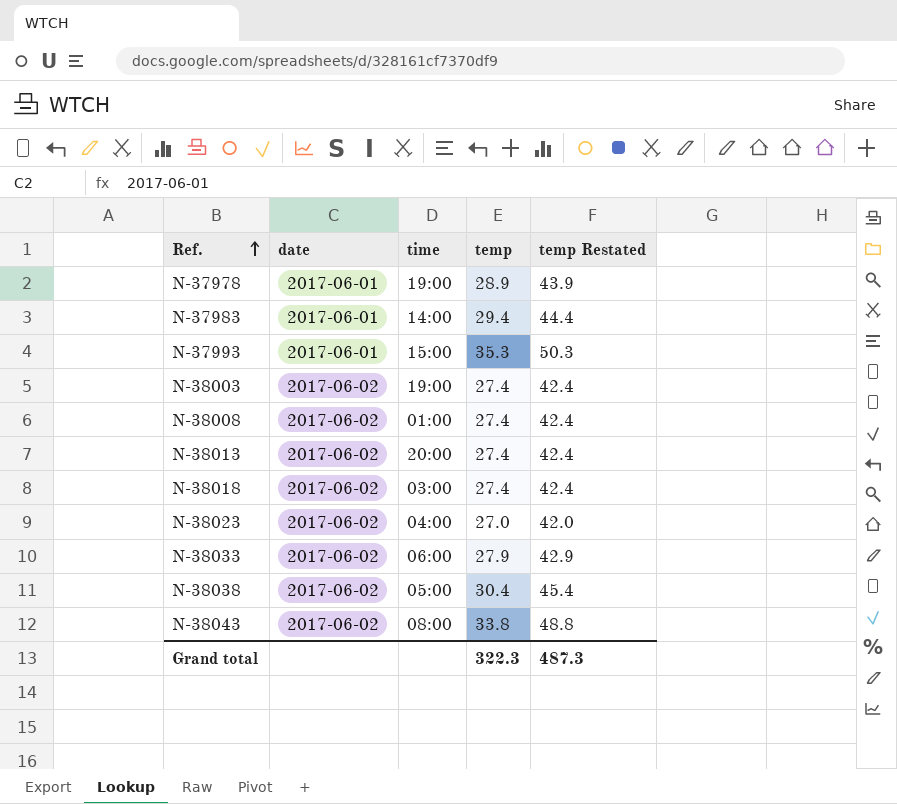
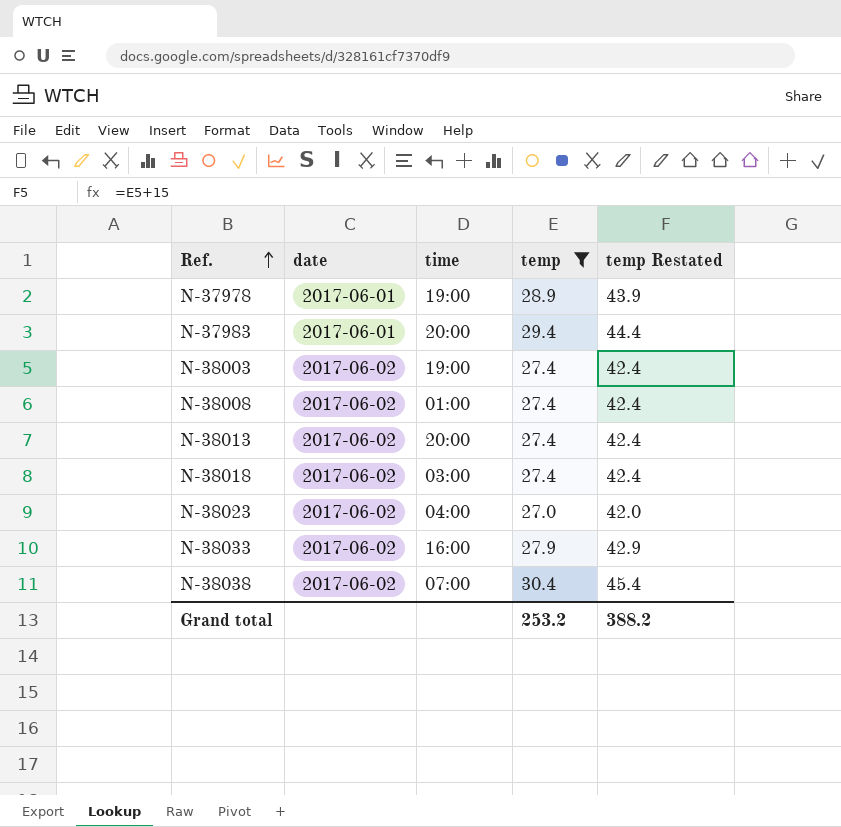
filter: none -> temp <= 30.4
N-37983 | time: 14:00 -> 20:00
N-38033 | time: 06:00 -> 16:00
N-38038 | time: 05:00 -> 07:00
Grand total | temp: 322.3 -> 253.2
Grand total | temp Restated: 487.3 -> 388.2

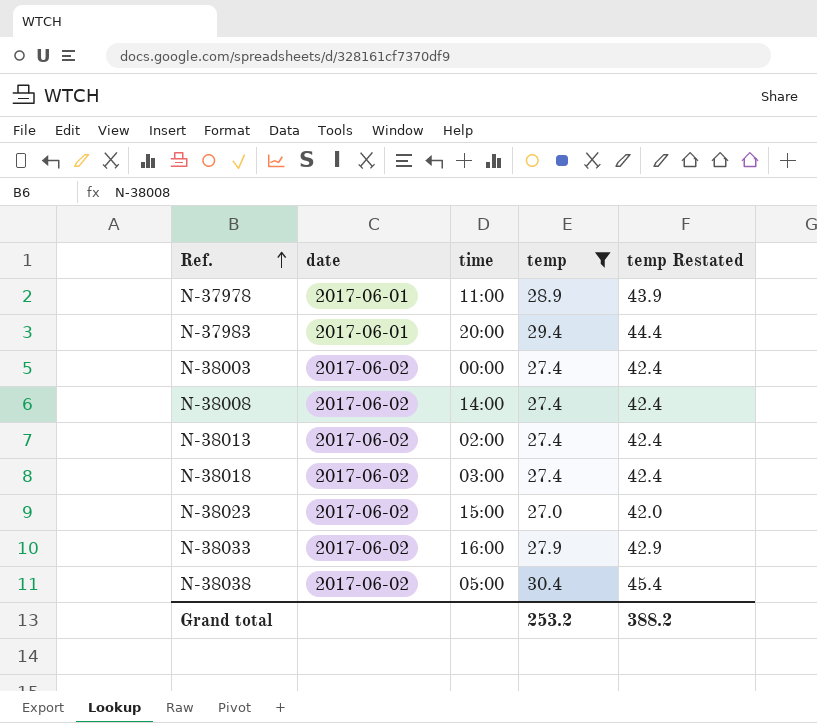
N-37978 | time: 19:00 -> 11:00
N-38003 | time: 19:00 -> 00:00
N-38008 | time: 01:00 -> 14:00
N-38013 | time: 20:00 -> 02:00
N-38023 | time: 04:00 -> 15:00
N-38038 | time: 07:00 -> 05:00

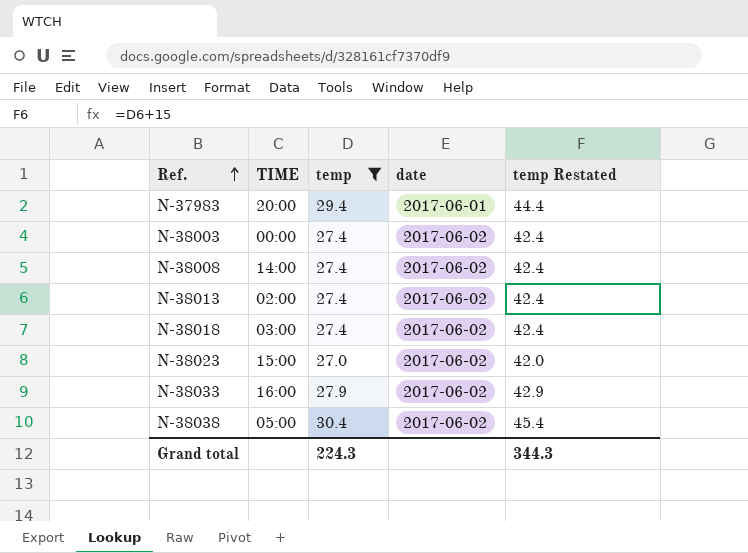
column name: time -> TIME
column date | position: 2 -> 4
row N-37978: 2017-06-01 | 11:00 | 28.9 | 43.9 -> none
Grand total | temp: 253.2 -> 224.3
Grand total | temp Restated: 388.2 -> 344.3

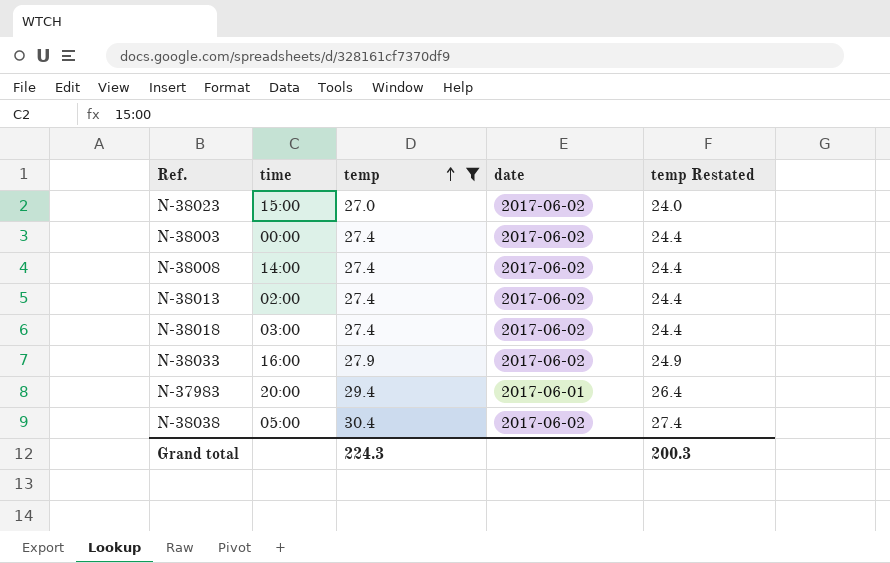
row order: Ref. ascending -> temp ascending
column name: TIME -> time
column temp Restated | formula: [temp] + 15 -> [temp] - 3
Grand total | temp Restated: 344.3 -> 200.3

